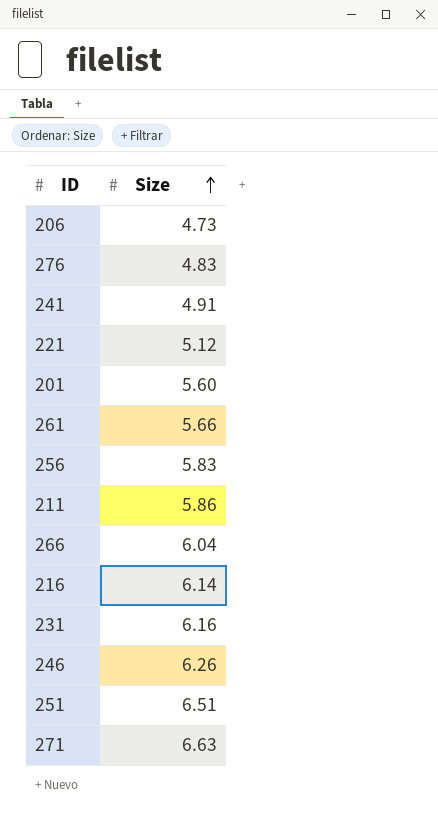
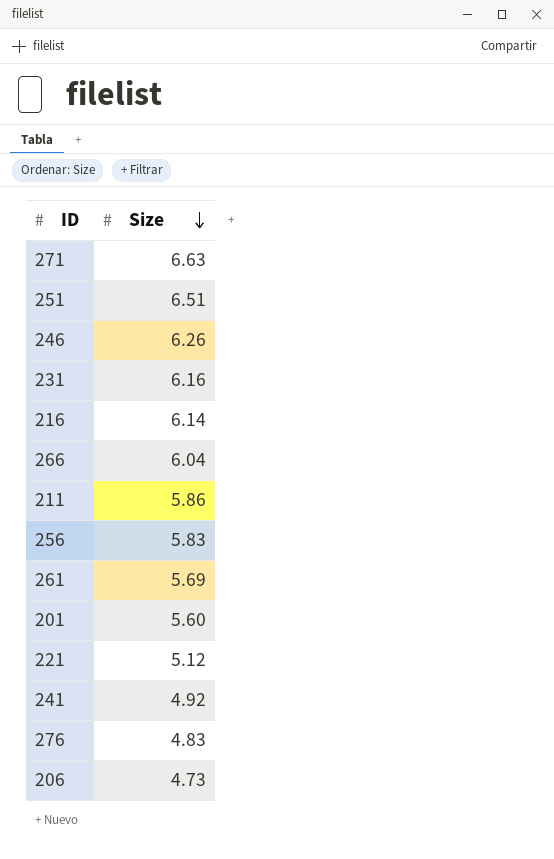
row order: Size ascending -> Size descending
261 | Size: 5.66 -> 5.69
241 | Size: 4.91 -> 4.92

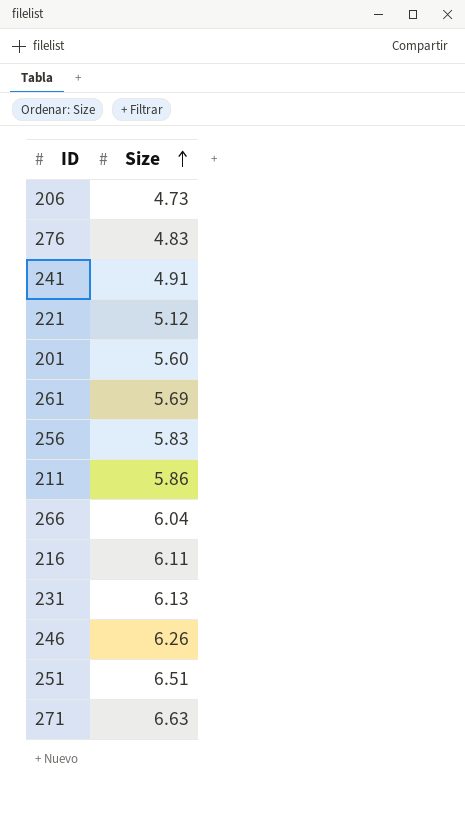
row order: Size descending -> Size ascending
241 | Size: 4.92 -> 4.91
216 | Size: 6.14 -> 6.11
231 | Size: 6.16 -> 6.13

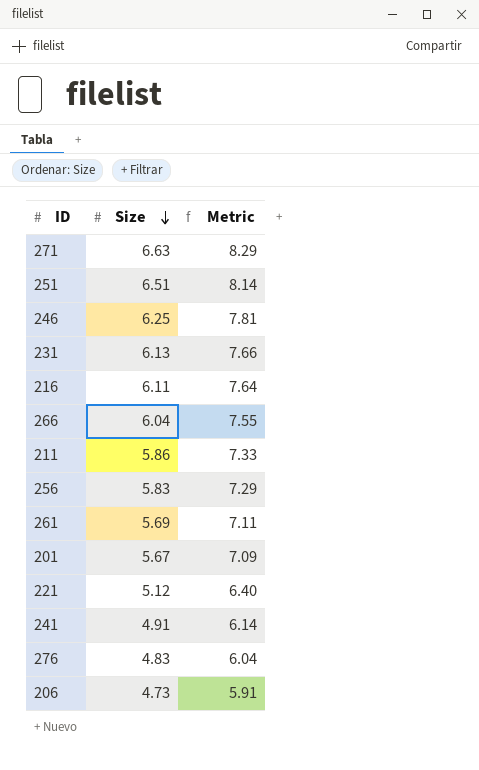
row order: Size ascending -> Size descending
column Metric | formula: none -> [Size] * 1.25
246 | Size: 6.26 -> 6.25
201 | Size: 5.60 -> 5.67

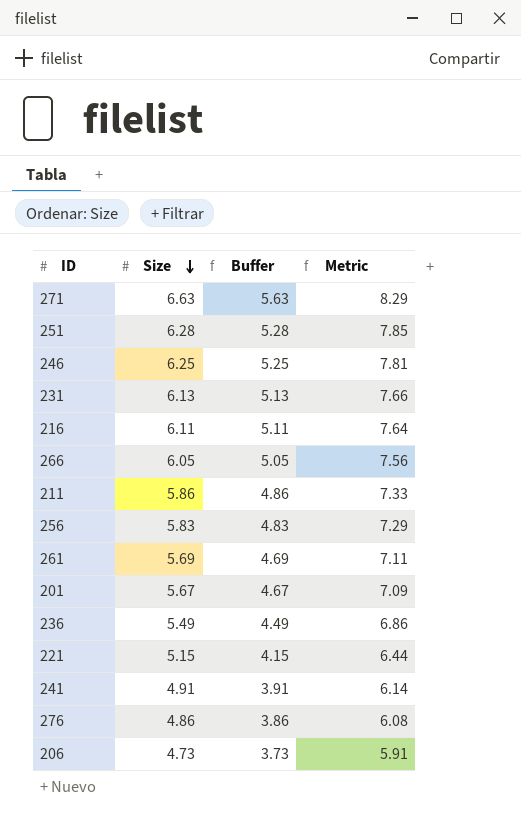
column Buffer | formula: none -> [Size] - 1
251 | Size: 6.51 -> 6.28
251 | Metric: 8.14 -> 7.85
266 | Size: 6.04 -> 6.05
266 | Metric: 7.55 -> 7.56
row 236: none -> 5.49 | 4.49 | 6.86
221 | Size: 5.12 -> 5.15
221 | Metric: 6.40 -> 6.44
276 | Size: 4.83 -> 4.86
276 | Metric: 6.04 -> 6.08

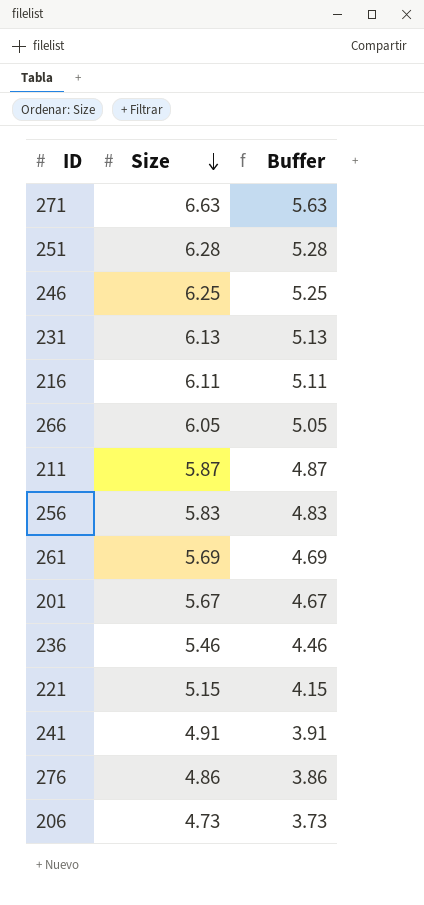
column Metric | formula: [Size] * 1.25 -> none
211 | Size: 5.86 -> 5.87
211 | Buffer: 4.86 -> 4.87
236 | Size: 5.49 -> 5.46
236 | Buffer: 4.49 -> 4.46

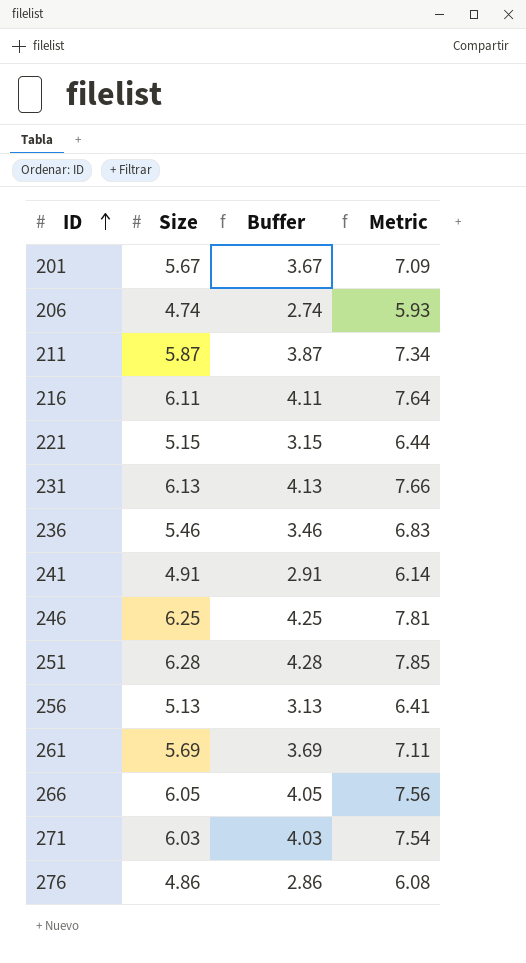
row order: Size descending -> ID ascending
column Buffer | formula: [Size] - 1 -> [Size] - 2
column Metric | formula: none -> [Size] * 1.25
206 | Size: 4.73 -> 4.74
256 | Size: 5.83 -> 5.13
271 | Size: 6.63 -> 6.03

